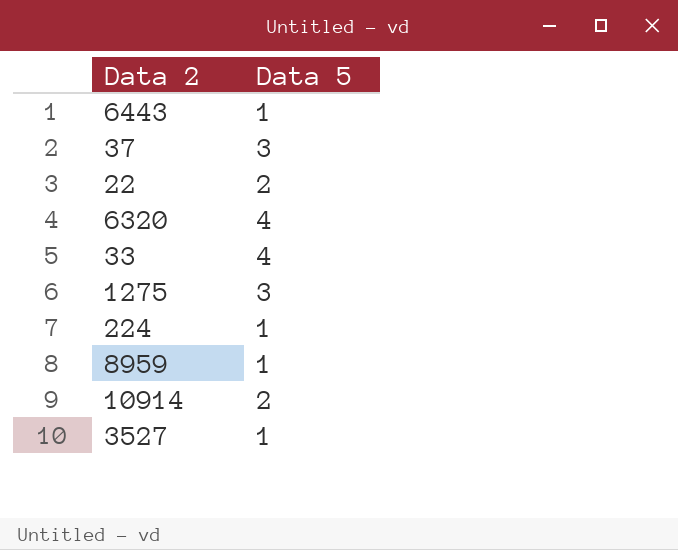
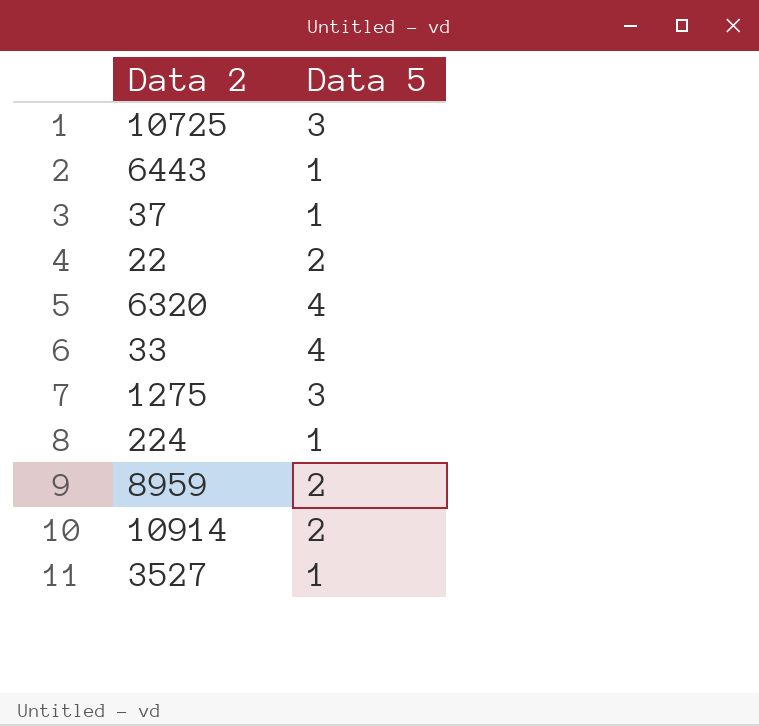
row 10725: none -> 3
37 | Data 5: 3 -> 1
8959 | Data 5: 1 -> 2

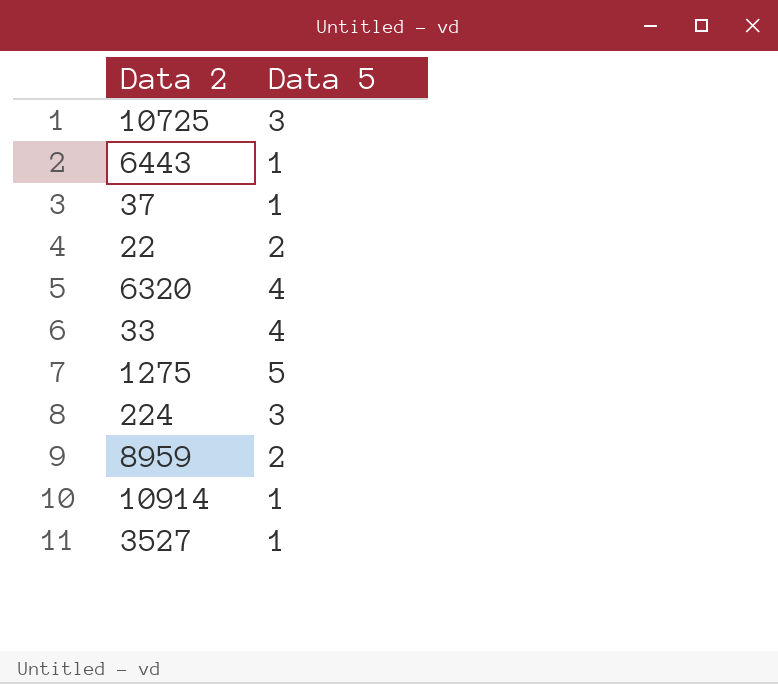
1275 | Data 5: 3 -> 5
224 | Data 5: 1 -> 3
10914 | Data 5: 2 -> 1

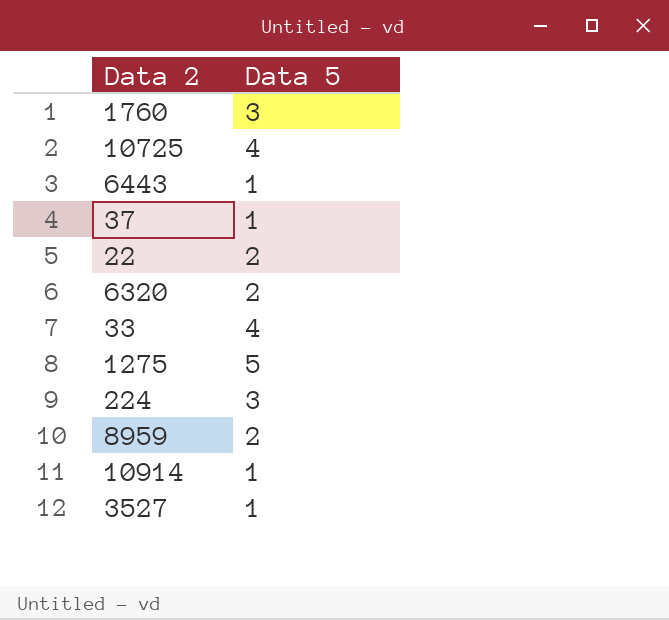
row 1760: none -> 3
10725 | Data 5: 3 -> 4
6320 | Data 5: 4 -> 2

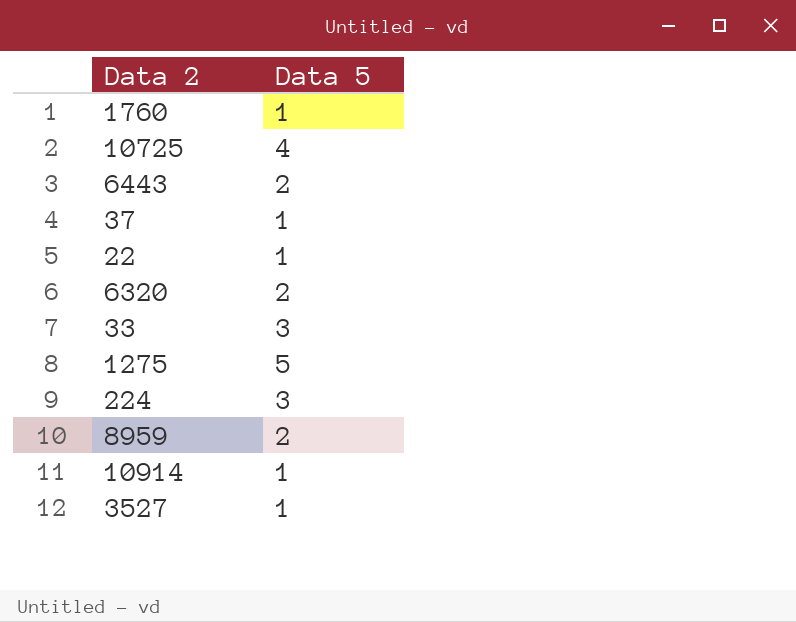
1760 | Data 5: 3 -> 1
6443 | Data 5: 1 -> 2
22 | Data 5: 2 -> 1
33 | Data 5: 4 -> 3

